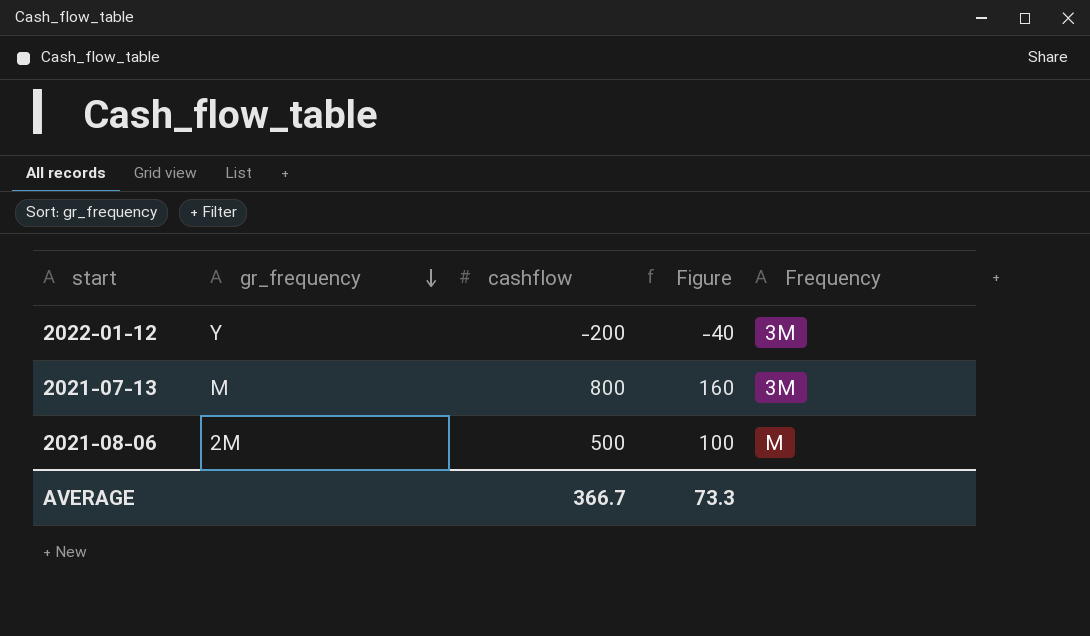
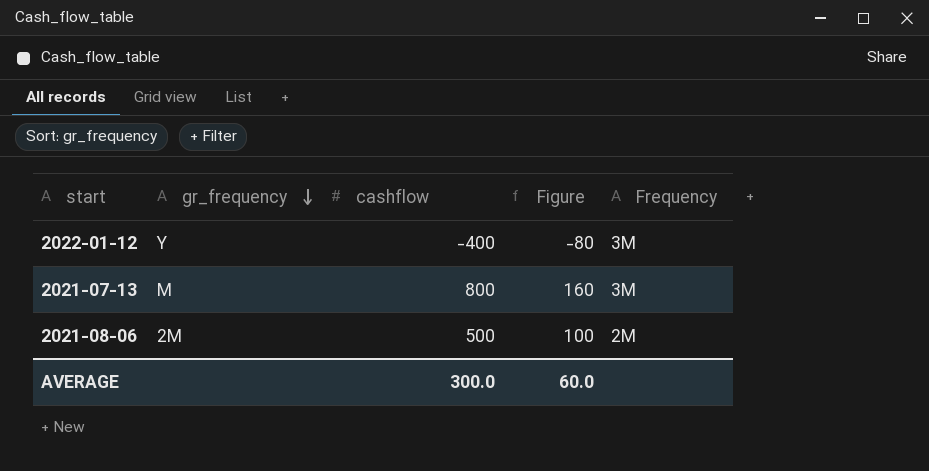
2022-01-12 | cashflow: -200 -> -400
2022-01-12 | Figure: -40 -> -80
2021-08-06 | Frequency: M -> 2M
AVERAGE | cashflow: 366.7 -> 300.0
AVERAGE | Figure: 73.3 -> 60.0

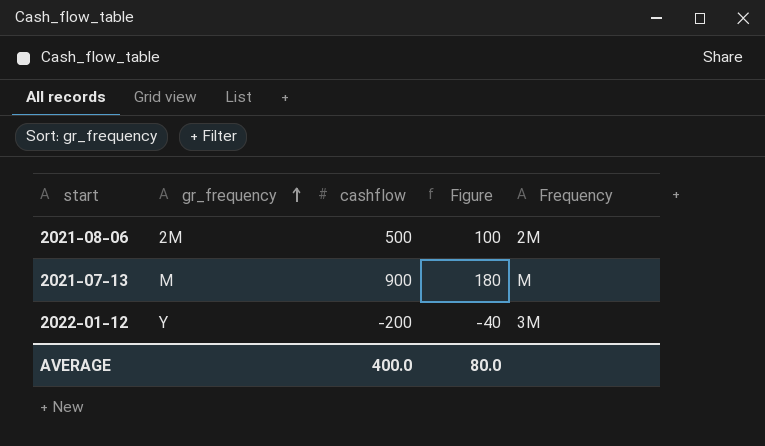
row order: gr_frequency descending -> gr_frequency ascending
2021-07-13 | cashflow: 800 -> 900
2021-07-13 | Figure: 160 -> 180
2021-07-13 | Frequency: 3M -> M
2022-01-12 | cashflow: -400 -> -200
2022-01-12 | Figure: -80 -> -40
AVERAGE | cashflow: 300.0 -> 400.0
AVERAGE | Figure: 60.0 -> 80.0

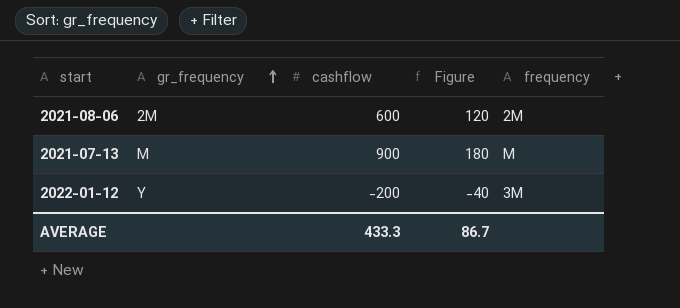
column name: Frequency -> frequency
2021-08-06 | cashflow: 500 -> 600
2021-08-06 | Figure: 100 -> 120
AVERAGE | cashflow: 400.0 -> 433.3
AVERAGE | Figure: 80.0 -> 86.7

